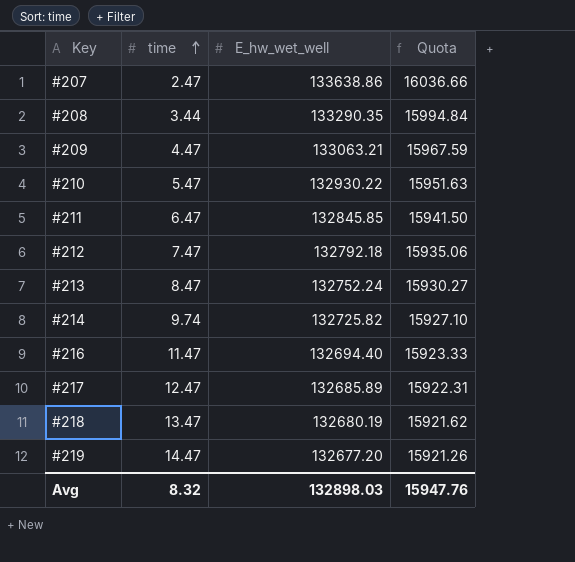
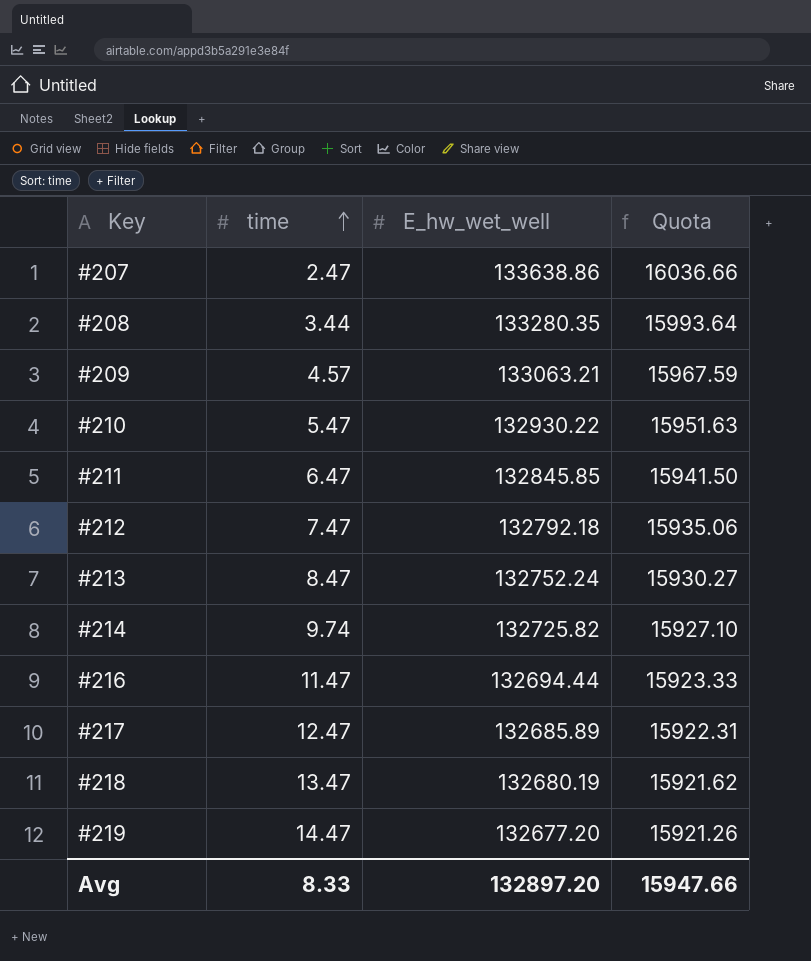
#208 | E_hw_wet_well: 133290.35 -> 133280.35
#208 | Quota: 15994.84 -> 15993.64
#209 | time: 4.47 -> 4.57
#216 | E_hw_wet_well: 132694.40 -> 132694.44
Avg | time: 8.32 -> 8.33
Avg | E_hw_wet_well: 132898.03 -> 132897.20
Avg | Quota: 15947.76 -> 15947.66

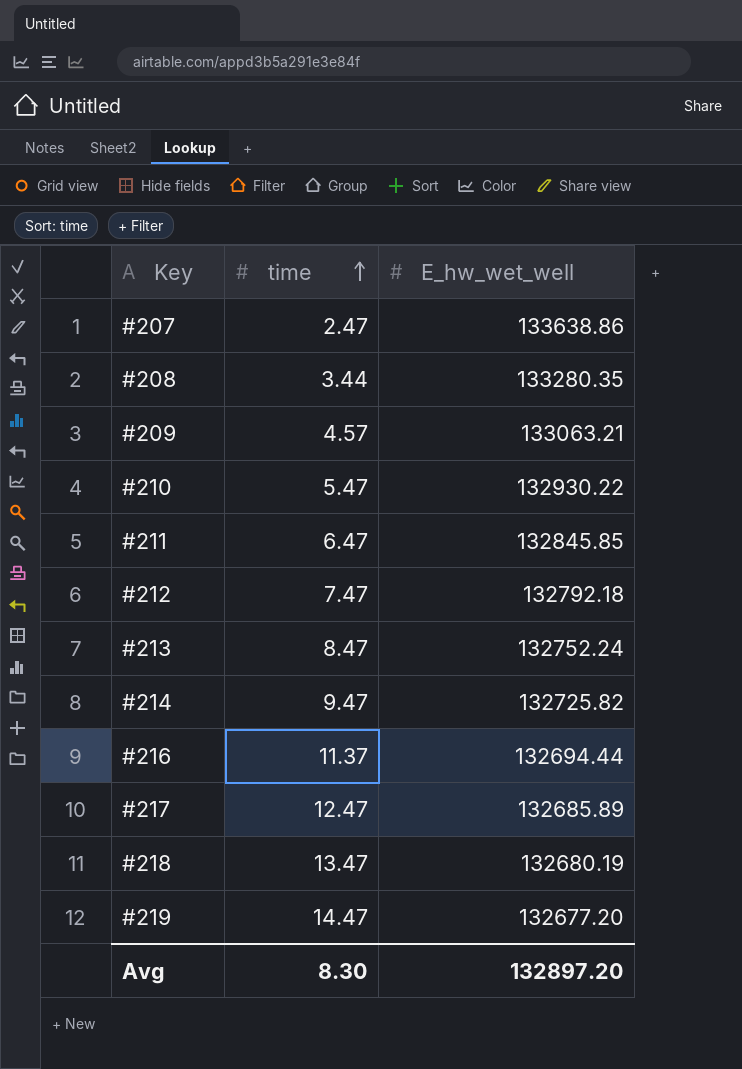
column Quota | formula: [E_hw_wet_well] * 0.12 -> none
#214 | time: 9.74 -> 9.47
#216 | time: 11.47 -> 11.37
Avg | time: 8.33 -> 8.30

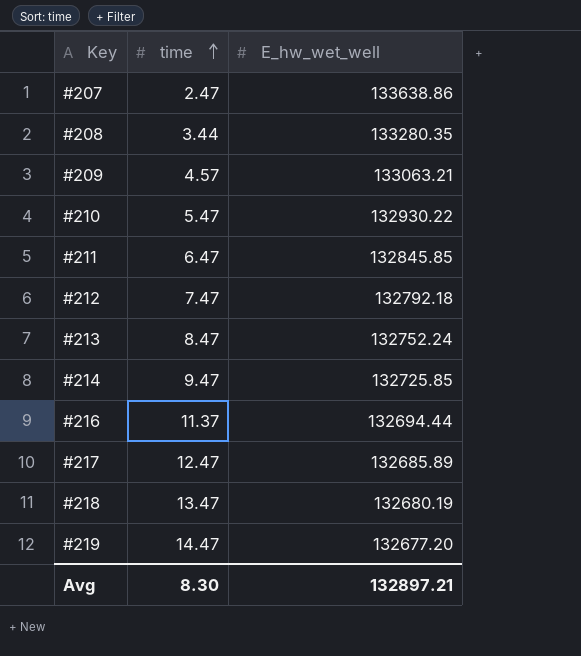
#214 | E_hw_wet_well: 132725.82 -> 132725.85
Avg | E_hw_wet_well: 132897.20 -> 132897.21

